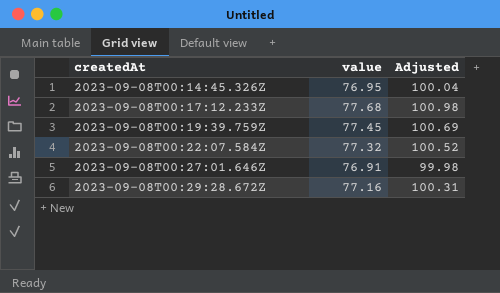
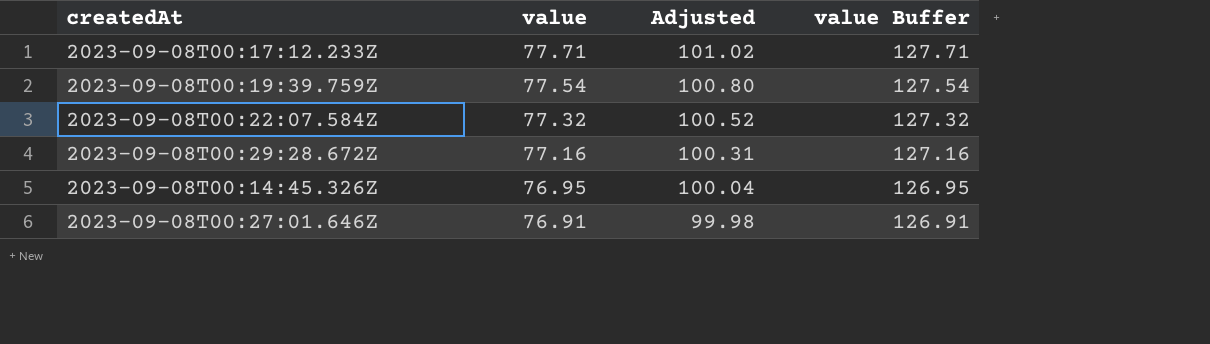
row order: createdAt ascending -> value descending
column value Buffer | formula: none -> [value] + 50
2023-09-08T00:17:12.233Z | value: 77.68 -> 77.71
2023-09-08T00:17:12.233Z | Adjusted: 100.98 -> 101.02
2023-09-08T00:19:39.759Z | value: 77.45 -> 77.54
2023-09-08T00:19:39.759Z | Adjusted: 100.69 -> 100.80

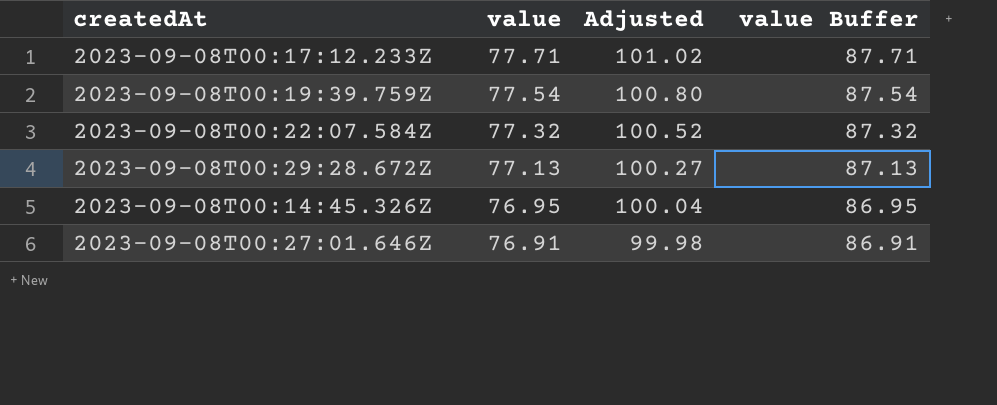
column value Buffer | formula: [value] + 50 -> [value] + 10
2023-09-08T00:29:28.672Z | value: 77.16 -> 77.13
2023-09-08T00:29:28.672Z | Adjusted: 100.31 -> 100.27

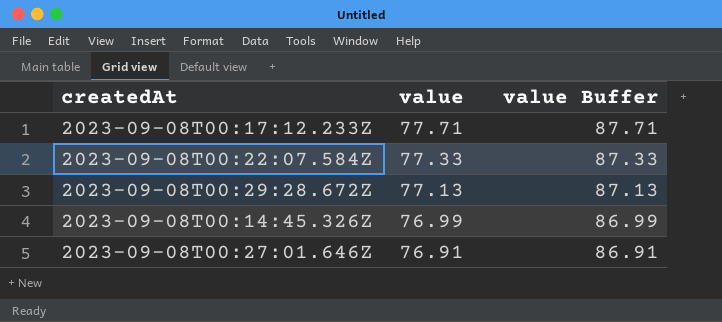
column Adjusted | formula: [value] * 1.3 -> none
row 2023-09-08T00:19:39.759Z: 77.54 | 100.80 | 87.54 -> none
2023-09-08T00:22:07.584Z | value: 77.32 -> 77.33
2023-09-08T00:22:07.584Z | value Buffer: 87.32 -> 87.33
2023-09-08T00:14:45.326Z | value: 76.95 -> 76.99
2023-09-08T00:14:45.326Z | value Buffer: 86.95 -> 86.99

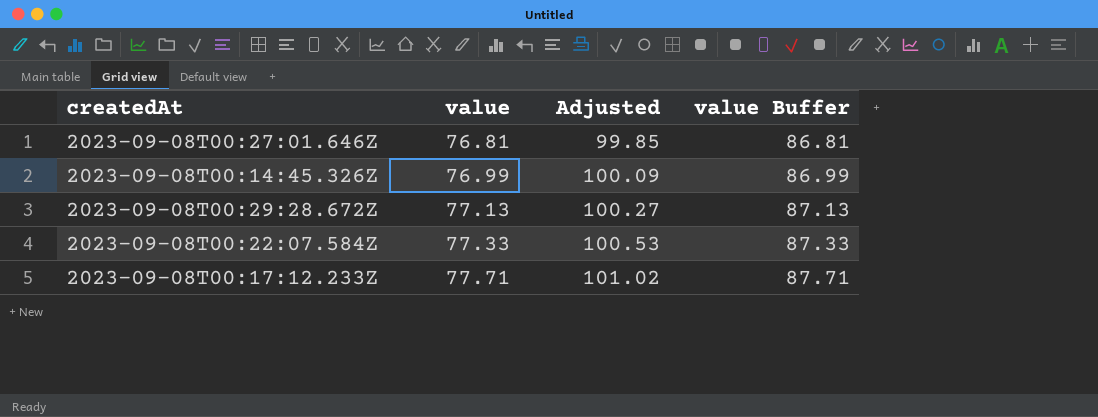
row order: value descending -> value ascending
column Adjusted | formula: none -> [value] * 1.3
2023-09-08T00:27:01.646Z | value: 76.91 -> 76.81
2023-09-08T00:27:01.646Z | value Buffer: 86.91 -> 86.81

